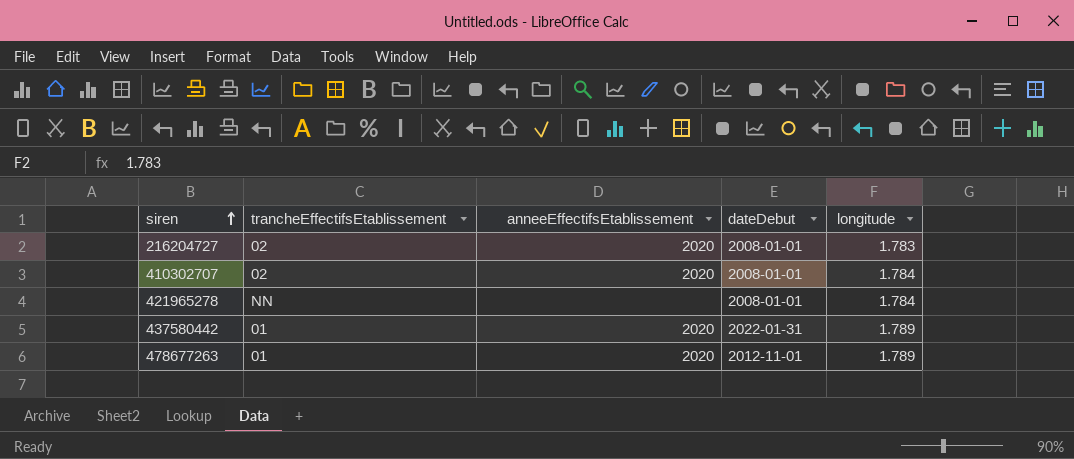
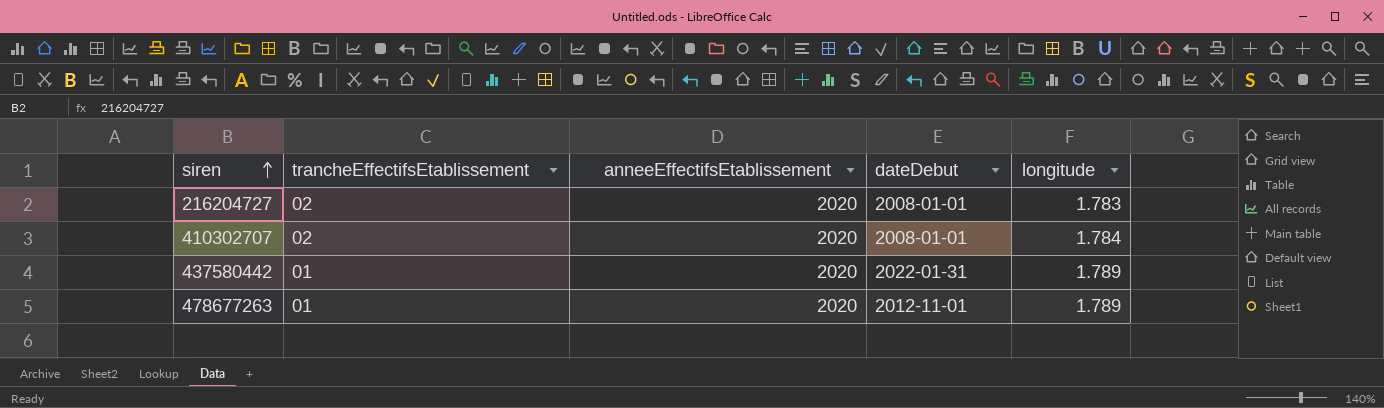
row 421965278: NN | none | 2008-01-01 | 1.784 -> none

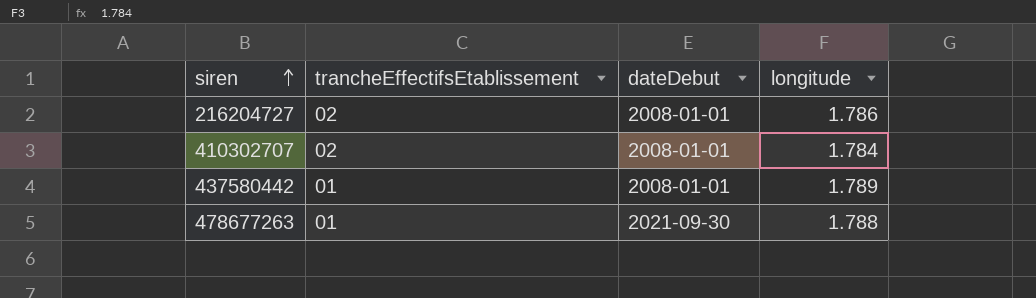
column anneeEffectifsEtablissement | position: 3 -> none
216204727 | longitude: 1.783 -> 1.786
437580442 | dateDebut: 2022-01-31 -> 2008-01-01
478677263 | dateDebut: 2012-11-01 -> 2021-09-30
478677263 | longitude: 1.789 -> 1.788

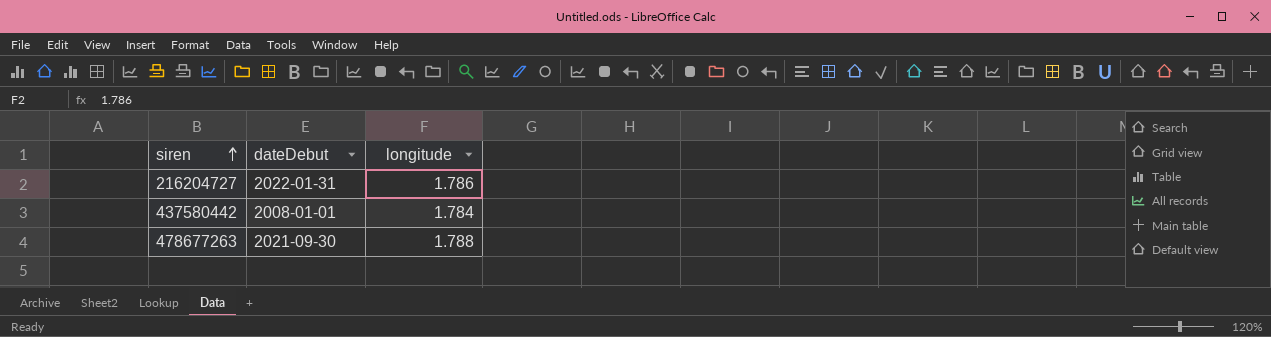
column trancheEffectifsEtablissement | position: 2 -> none
row 410302707: 02 | 2008-01-01 | 1.784 -> none
216204727 | dateDebut: 2008-01-01 -> 2022-01-31
437580442 | longitude: 1.789 -> 1.784

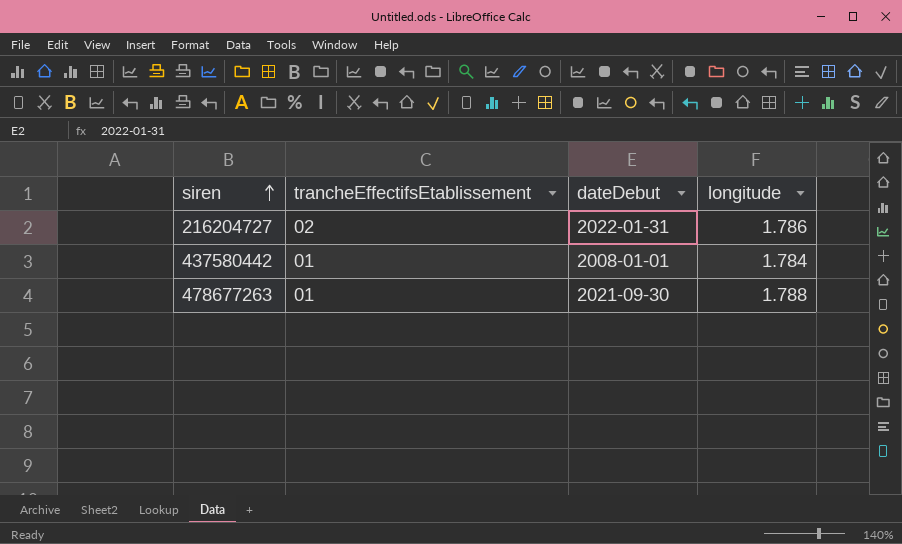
column trancheEffectifsEtablissement | position: none -> 2

